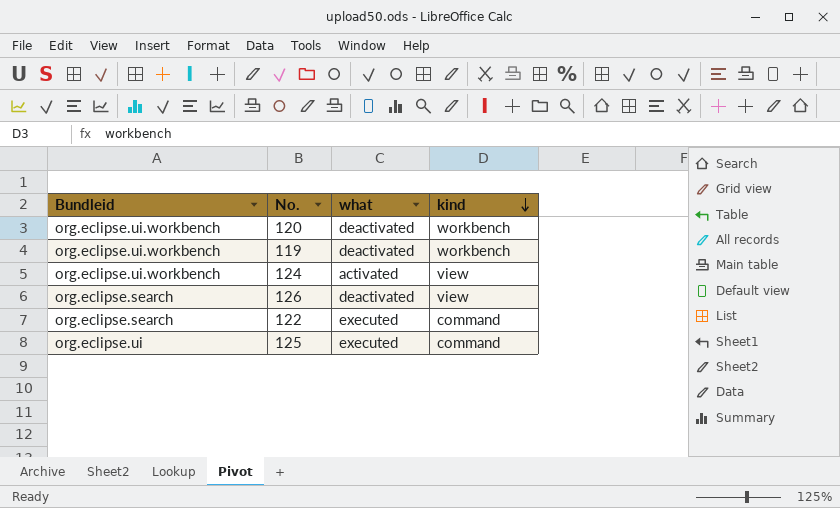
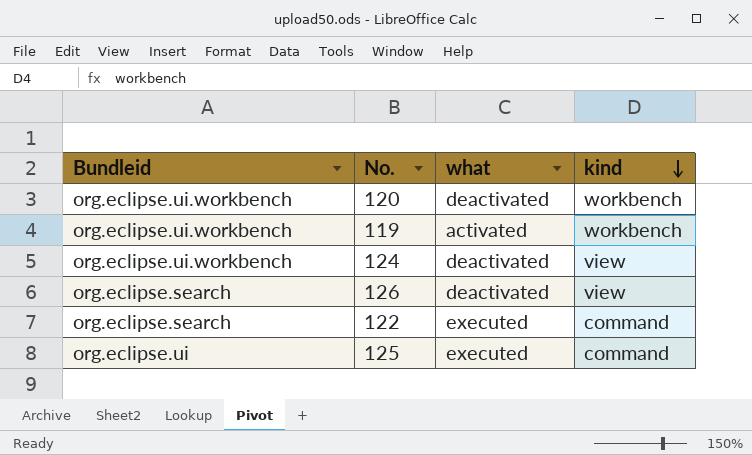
119 | what: deactivated -> activated
124 | what: activated -> deactivated

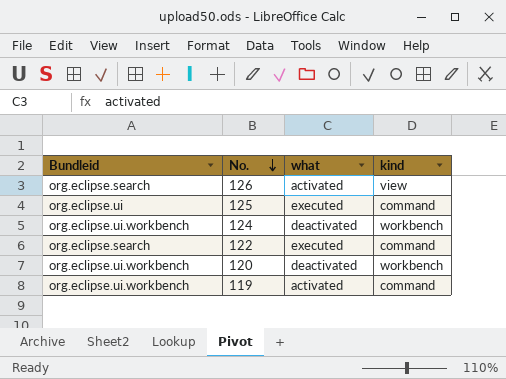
row order: kind descending -> No. descending
126 | what: deactivated -> activated
124 | kind: view -> workbench
119 | kind: workbench -> command

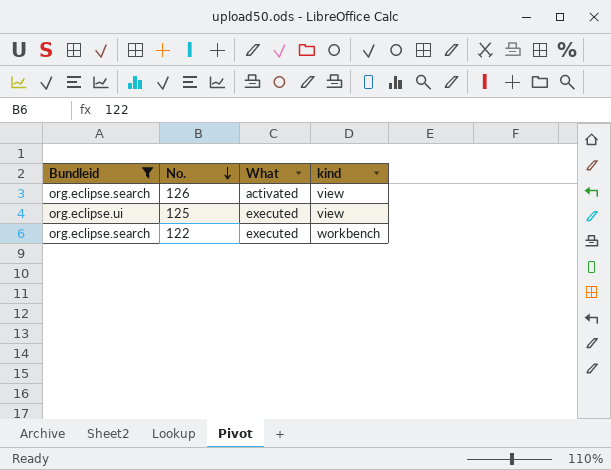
filter: none -> Bundleid != org.eclipse.ui.workbench
column name: what -> What
125 | kind: command -> view
122 | kind: command -> workbench

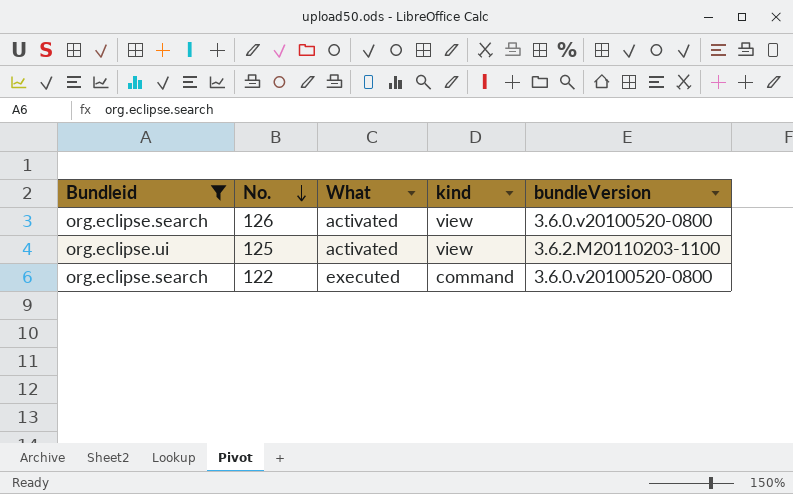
column bundleVersion | position: none -> 5
125 | What: executed -> activated
122 | kind: workbench -> command

